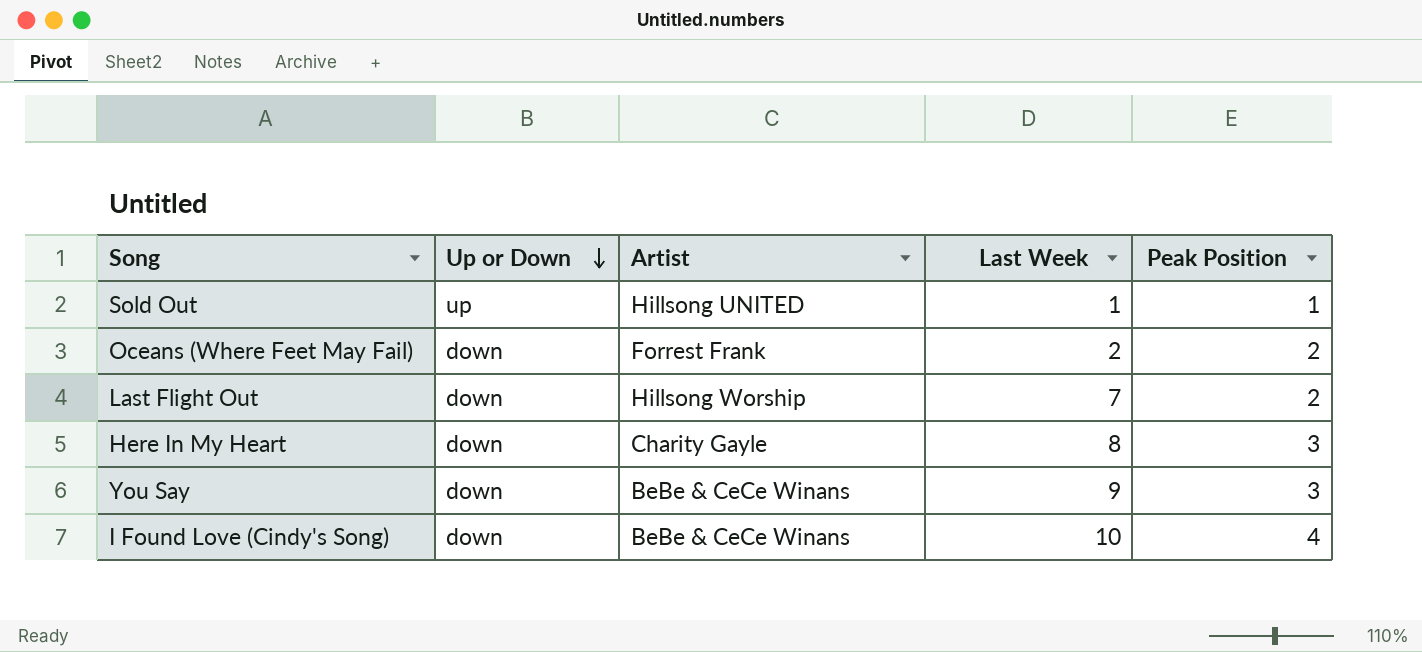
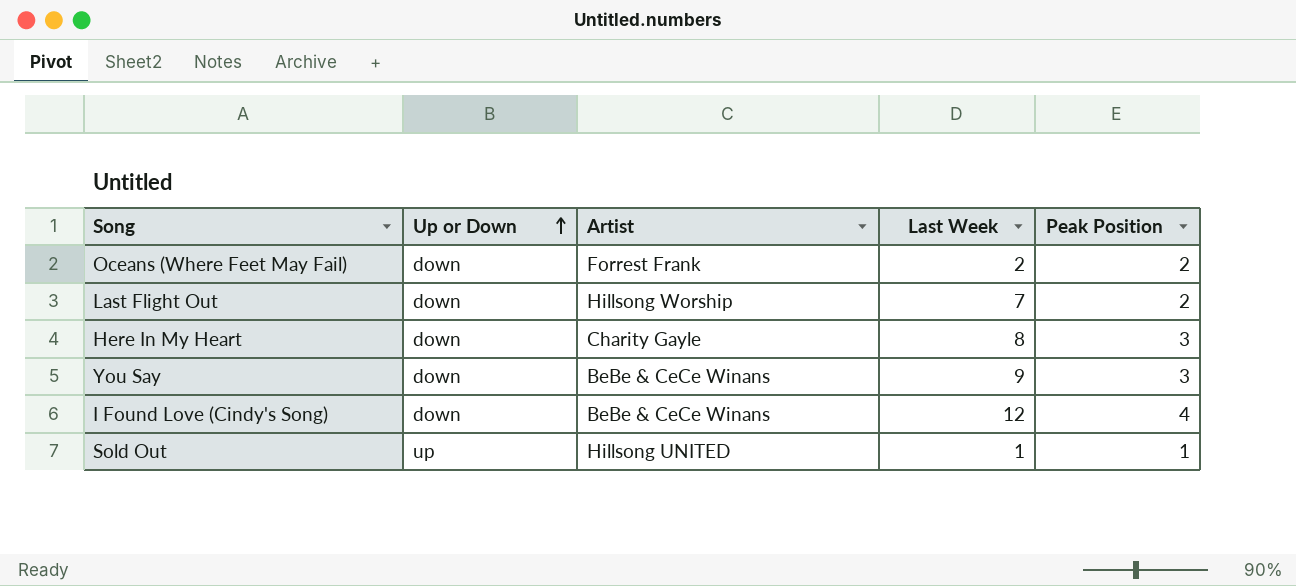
row order: Up or Down descending -> Up or Down ascending
I Found Love (Cindy's Song) | Last Week: 10 -> 12

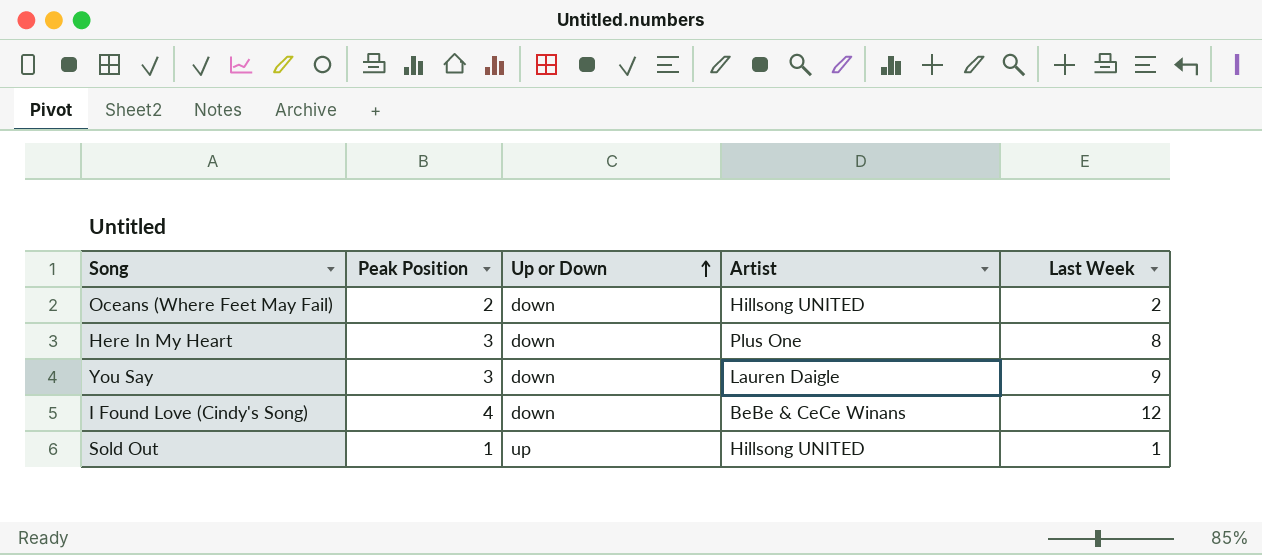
column Peak Position | position: 5 -> 2
row Last Flight Out: down | Hillsong Worship | 7 | 2 -> none
Oceans (Where Feet May Fail) | Artist: Forrest Frank -> Hillsong UNITED
Here In My Heart | Artist: Charity Gayle -> Plus One
You Say | Artist: BeBe & CeCe Winans -> Lauren Daigle

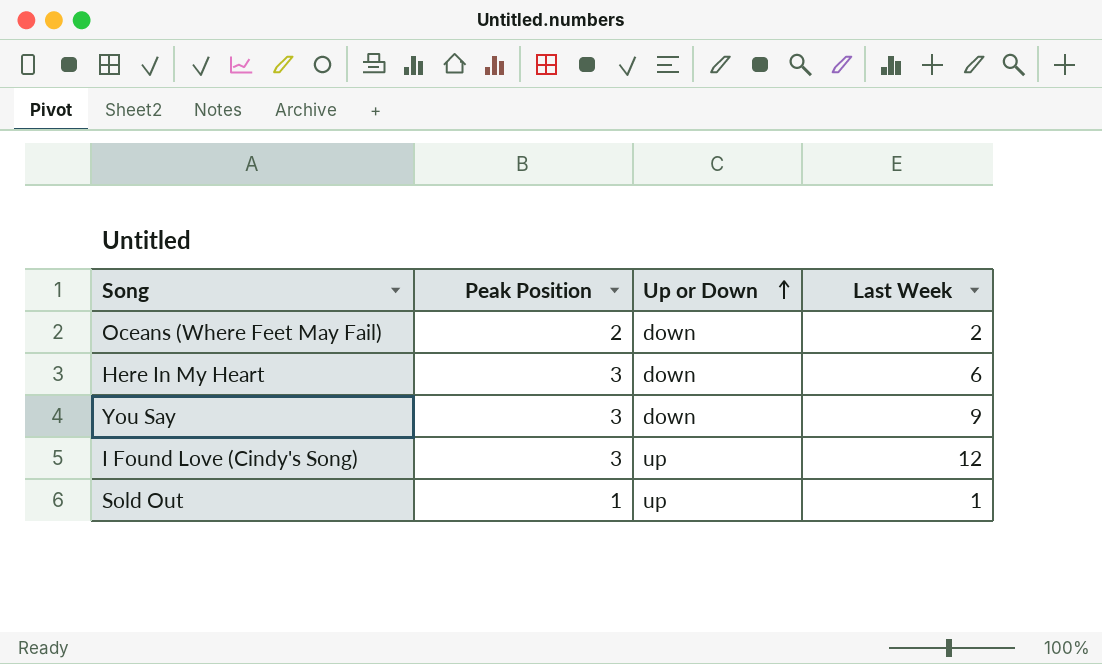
column Artist | position: 4 -> none
Here In My Heart | Last Week: 8 -> 6
I Found Love (Cindy's Song) | Peak Position: 4 -> 3
I Found Love (Cindy's Song) | Up or Down: down -> up

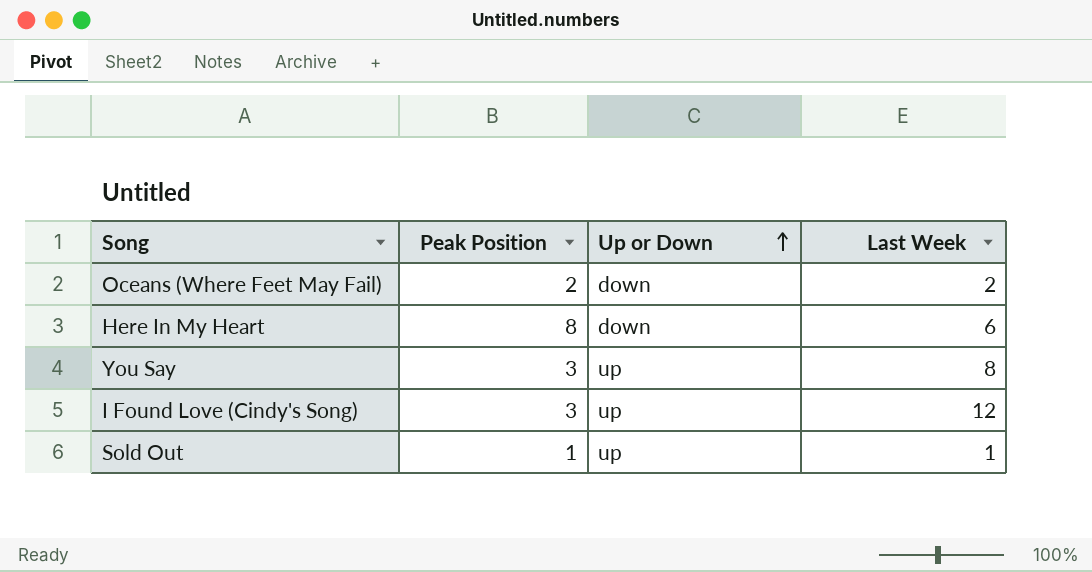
Here In My Heart | Peak Position: 3 -> 8
You Say | Up or Down: down -> up
You Say | Last Week: 9 -> 8

